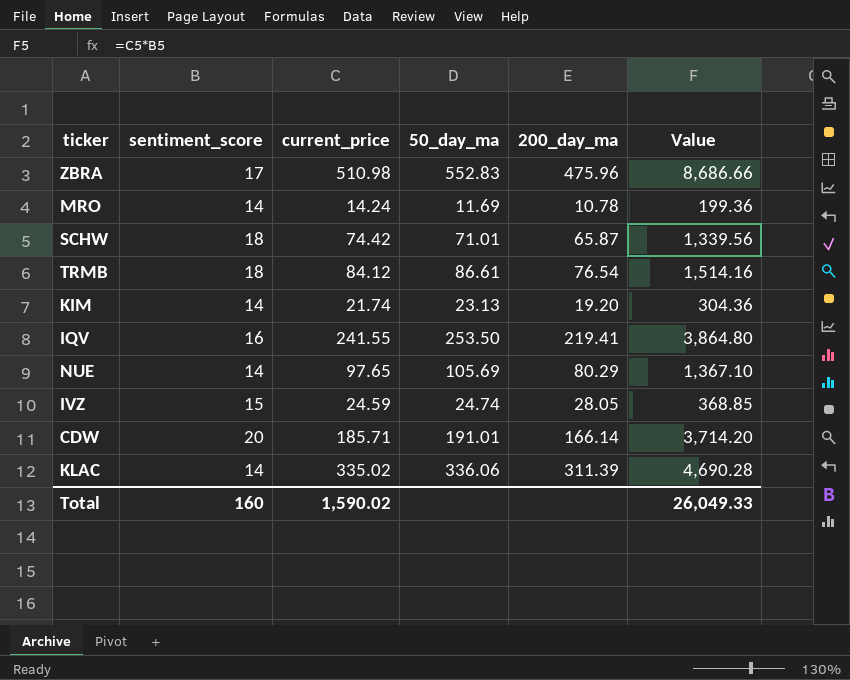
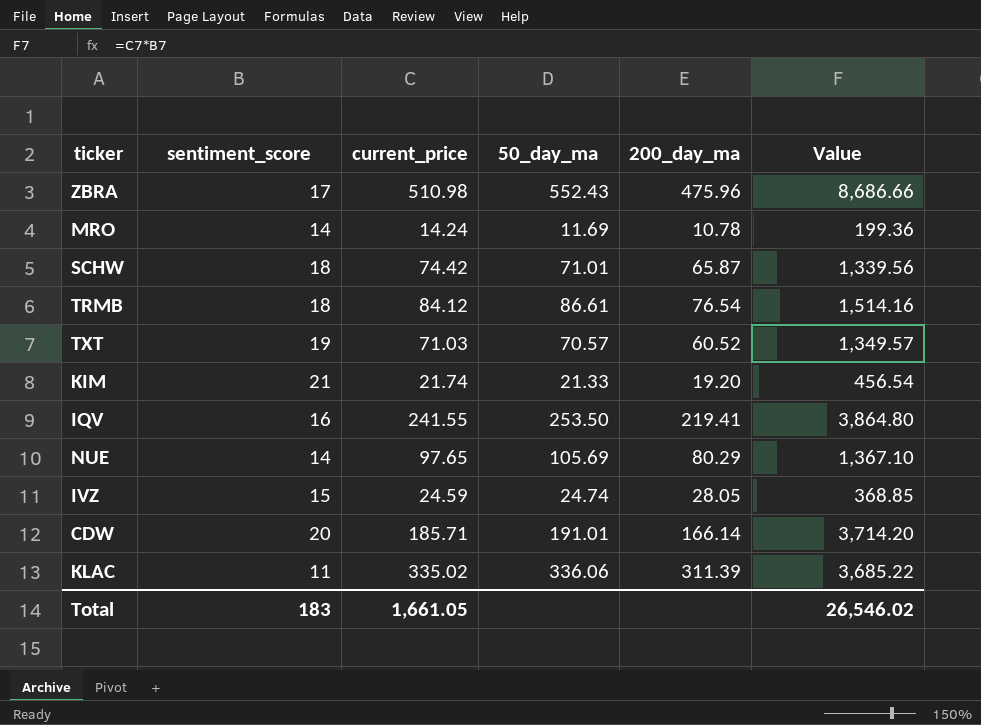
ZBRA | 50_day_ma: 552.83 -> 552.43
row TXT: none -> 19 | 71.03 | 70.57 | 60.52 | 1,349.57
KIM | sentiment_score: 14 -> 21
KIM | 50_day_ma: 23.13 -> 21.33
KIM | Value: 304.36 -> 456.54
KLAC | sentiment_score: 14 -> 11
KLAC | Value: 4,690.28 -> 3,685.22
Total | sentiment_score: 160 -> 183
Total | current_price: 1,590.02 -> 1,661.05
Total | Value: 26,049.33 -> 26,546.02

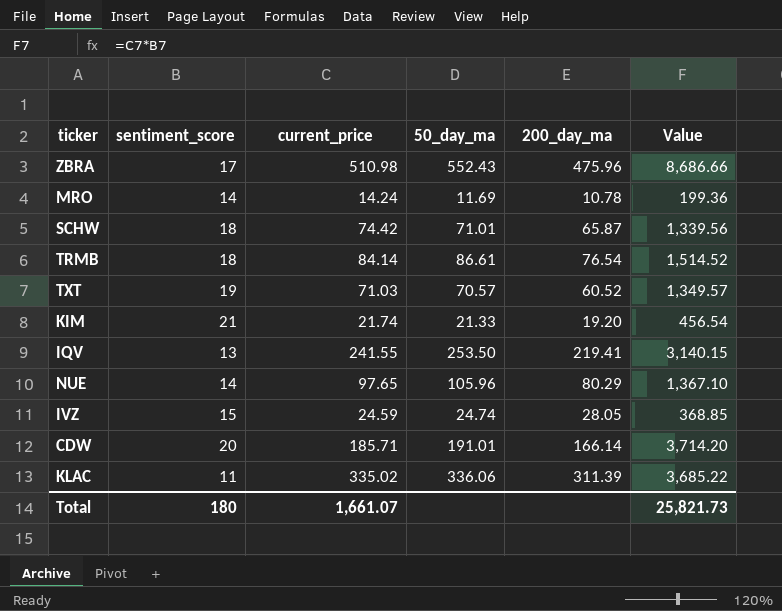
TRMB | current_price: 84.12 -> 84.14
TRMB | Value: 1,514.16 -> 1,514.52
IQV | sentiment_score: 16 -> 13
IQV | Value: 3,864.80 -> 3,140.15
NUE | 50_day_ma: 105.69 -> 105.96
Total | sentiment_score: 183 -> 180
Total | current_price: 1,661.05 -> 1,661.07
Total | Value: 26,546.02 -> 25,821.73

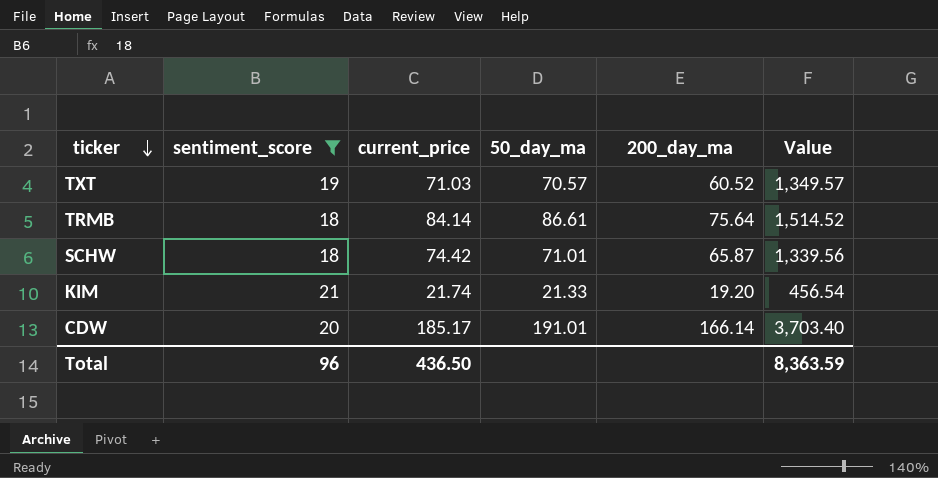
filter: none -> sentiment_score >= 18
row order: none -> ticker descending
TRMB | 200_day_ma: 76.54 -> 75.64
CDW | current_price: 185.71 -> 185.17
CDW | Value: 3,714.20 -> 3,703.40
Total | sentiment_score: 180 -> 96
Total | current_price: 1,661.07 -> 436.50
Total | Value: 25,821.73 -> 8,363.59

